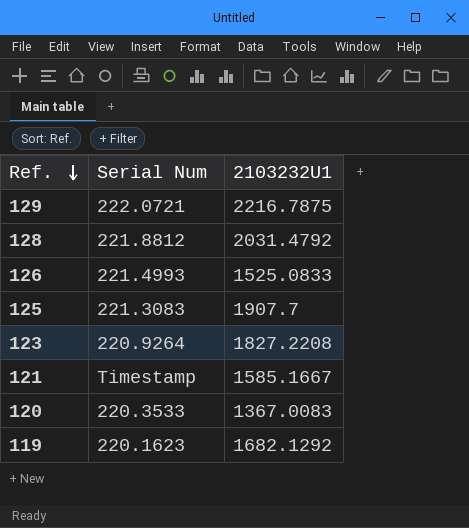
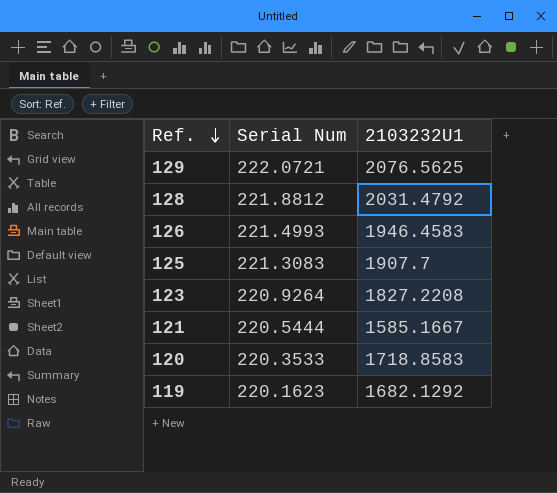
129 | 2103232U1: 2216.7875 -> 2076.5625
126 | 2103232U1: 1525.0833 -> 1946.4583
121 | Serial Num: Timestamp -> 220.5444
120 | 2103232U1: 1367.0083 -> 1718.8583

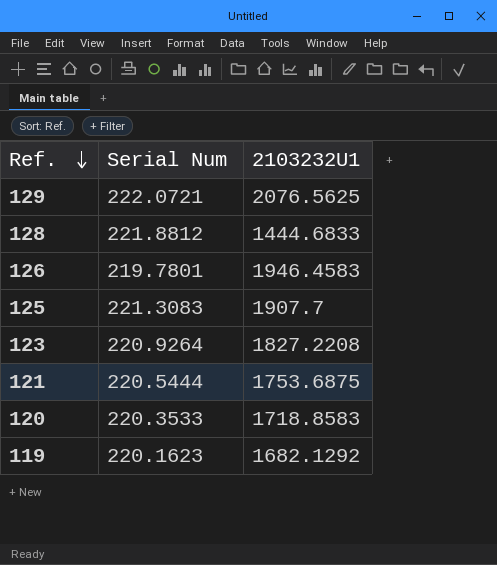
128 | 2103232U1: 2031.4792 -> 1444.6833
126 | Serial Num: 221.4993 -> 219.7801
121 | 2103232U1: 1585.1667 -> 1753.6875

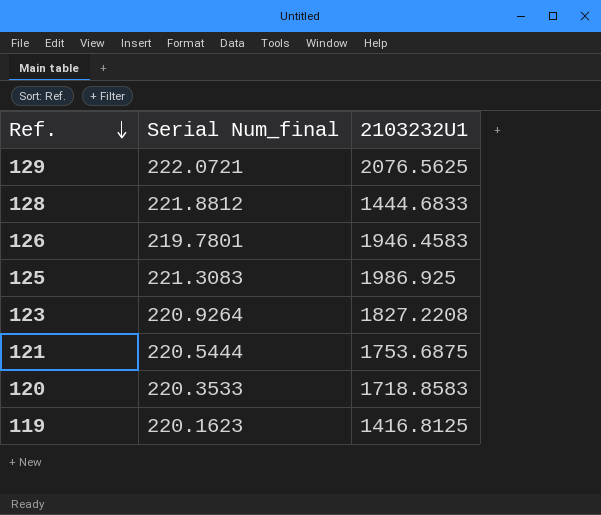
column name: Serial Num -> Serial Num_final
125 | 2103232U1: 1907.7 -> 1986.925
119 | 2103232U1: 1682.1292 -> 1416.8125

